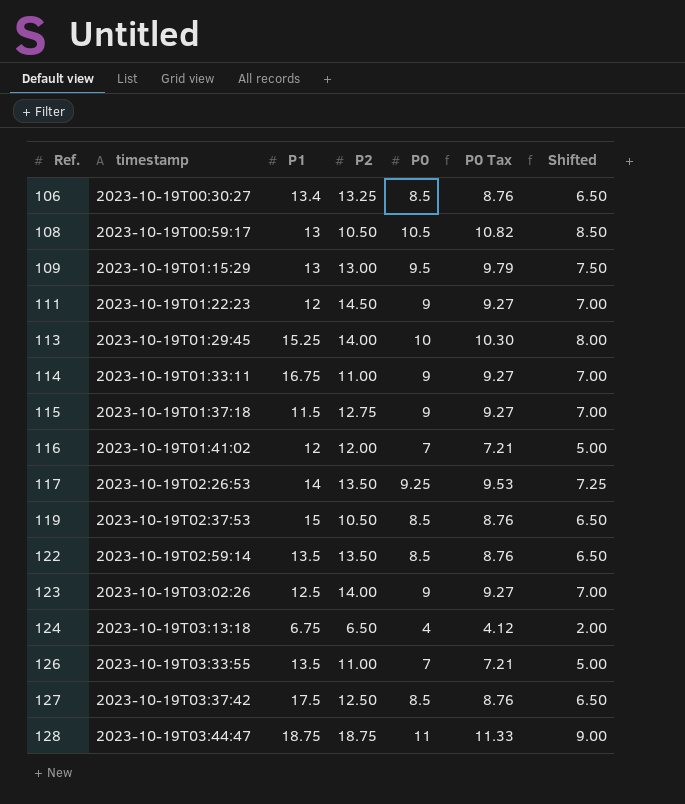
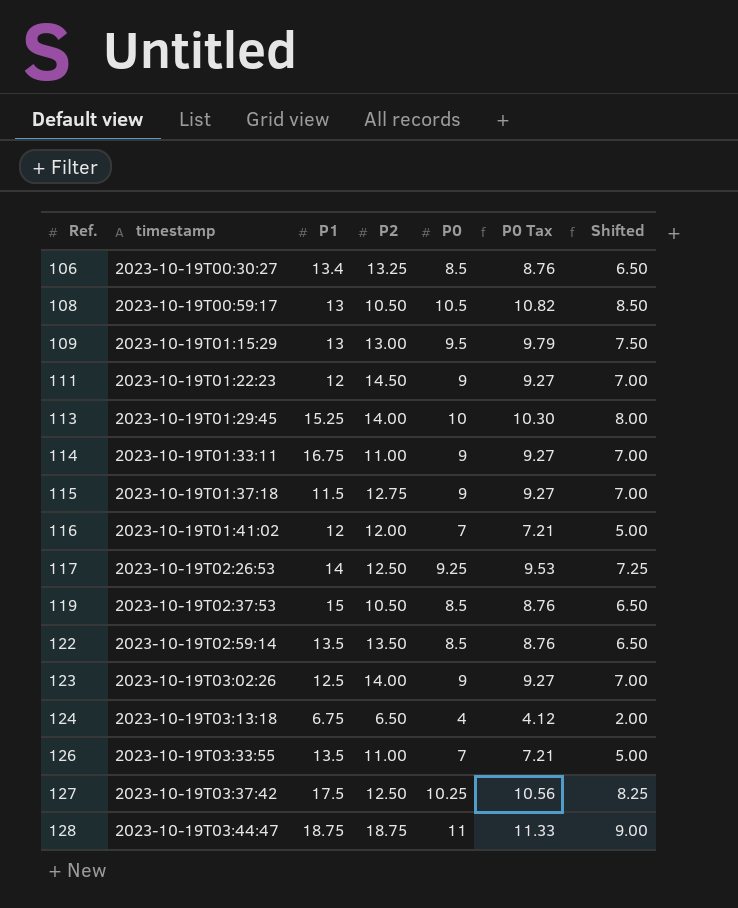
117 | P2: 13.50 -> 12.50
127 | P0: 8.5 -> 10.25
127 | P0 Tax: 8.76 -> 10.56
127 | Shifted: 6.50 -> 8.25

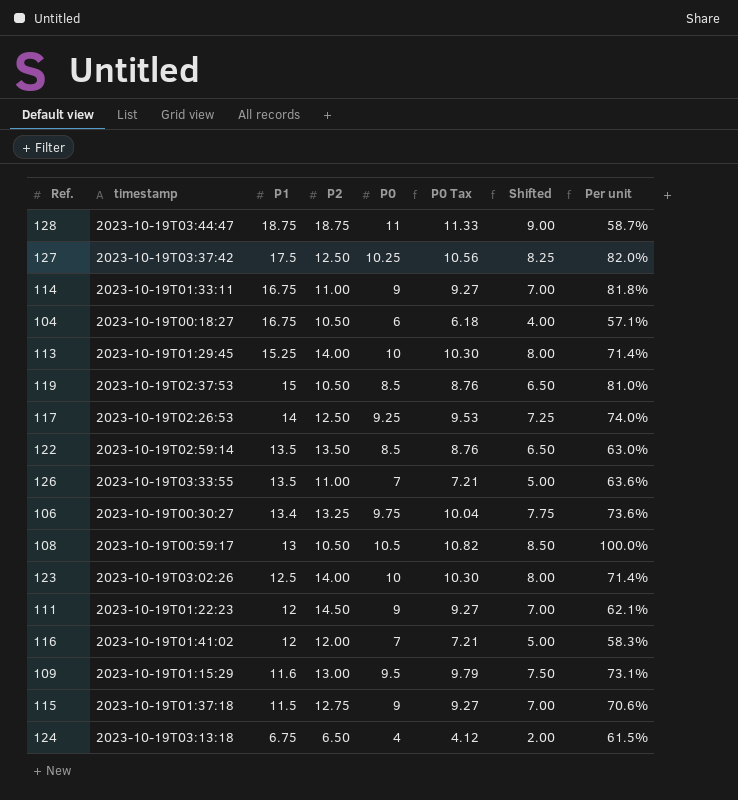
row order: Ref. ascending -> P1 descending
column Per unit | formula: none -> [P0] / [P2]
row 104: none -> 2023-10-19T00:18:27 | 16.75 | 10.50 | 6 | 6.18 | 4.00 | 57.1%
106 | P0: 8.5 -> 9.75
106 | P0 Tax: 8.76 -> 10.04
106 | Shifted: 6.50 -> 7.75
123 | P0: 9 -> 10
123 | P0 Tax: 9.27 -> 10.30
123 | Shifted: 7.00 -> 8.00
109 | P1: 13 -> 11.6

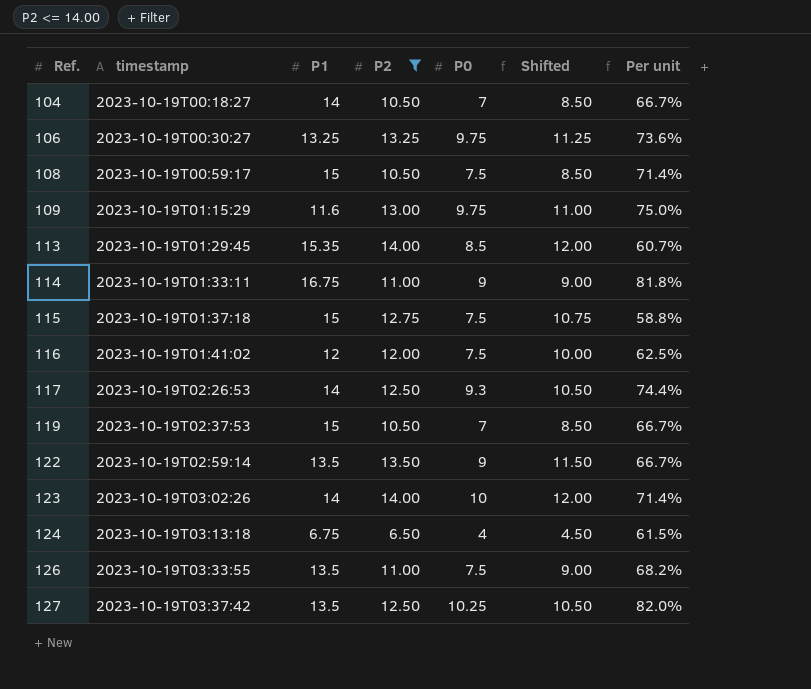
filter: none -> P2 <= 14.00
row order: P1 descending -> Ref. ascending
column P0 Tax | formula: [P0] * 1.03 -> none
column Shifted | formula: [P0] - 2 -> [P2] - 2
104 | P1: 16.75 -> 14
104 | P0: 6 -> 7
104 | Per unit: 57.1% -> 66.7%
106 | P1: 13.4 -> 13.25
108 | P1: 13 -> 15
108 | P0: 10.5 -> 7.5
108 | Per unit: 100.0% -> 71.4%
109 | P0: 9.5 -> 9.75
109 | Per unit: 73.1% -> 75.0%
113 | P1: 15.25 -> 15.35
113 | P0: 10 -> 8.5
113 | Per unit: 71.4% -> 60.7%
115 | P1: 11.5 -> 15
115 | P0: 9 -> 7.5
115 | Per unit: 70.6% -> 58.8%
116 | P0: 7 -> 7.5
116 | Per unit: 58.3% -> 62.5%
117 | P0: 9.25 -> 9.3
117 | Per unit: 74.0% -> 74.4%
119 | P0: 8.5 -> 7
119 | Per unit: 81.0% -> 66.7%
122 | P0: 8.5 -> 9
122 | Per unit: 63.0% -> 66.7%
123 | P1: 12.5 -> 14
126 | P0: 7 -> 7.5
126 | Per unit: 63.6% -> 68.2%
127 | P1: 17.5 -> 13.5

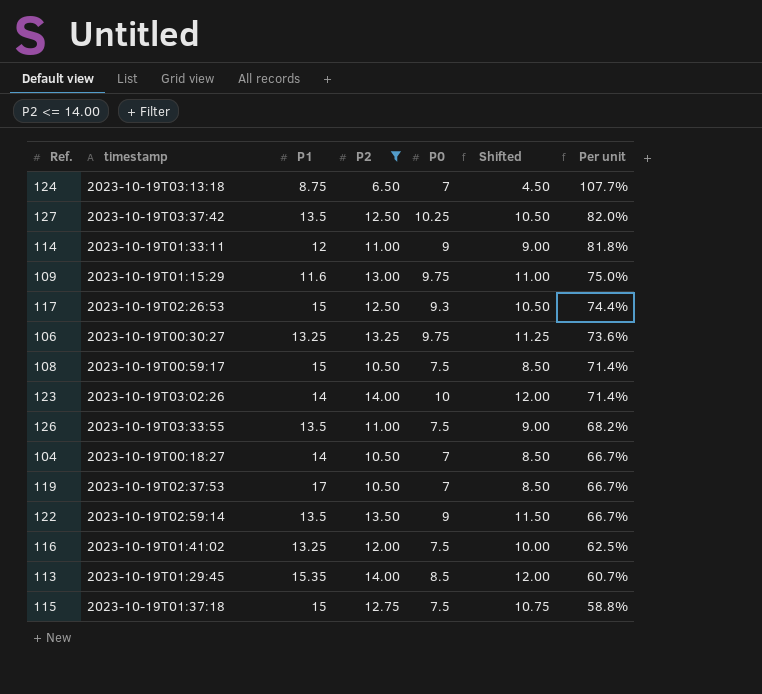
row order: Ref. ascending -> Per unit descending
124 | P1: 6.75 -> 8.75
124 | P0: 4 -> 7
124 | Per unit: 61.5% -> 107.7%
114 | P1: 16.75 -> 12
117 | P1: 14 -> 15
119 | P1: 15 -> 17
116 | P1: 12 -> 13.25

